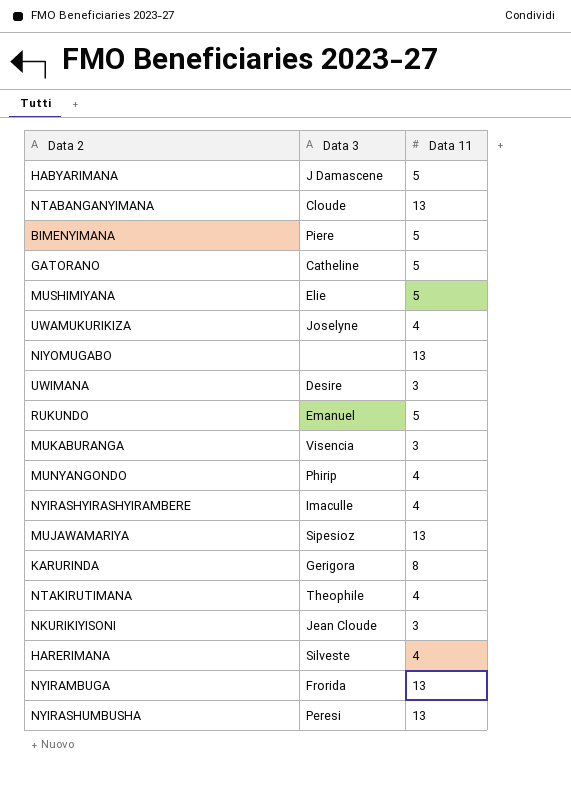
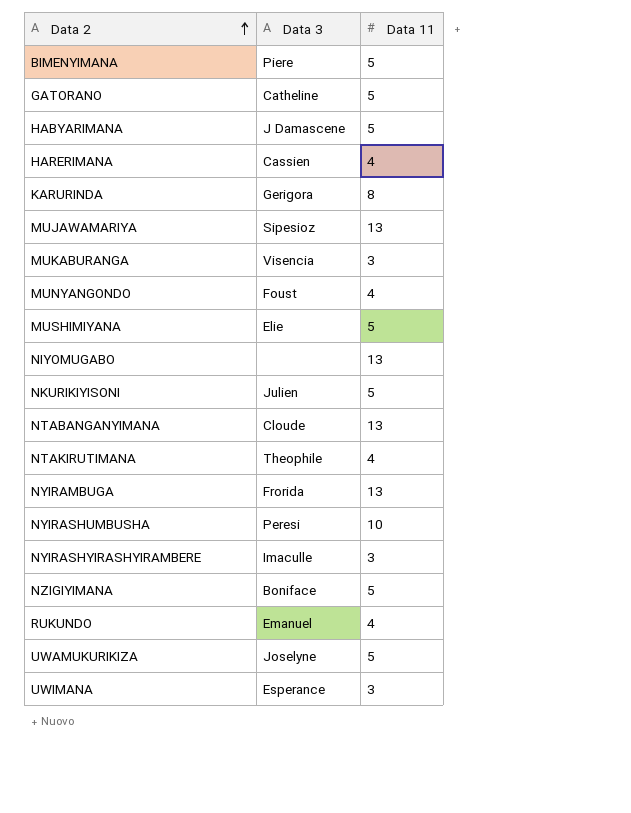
row order: none -> Data 2 ascending
HARERIMANA | Data 3: Silveste -> Cassien
MUNYANGONDO | Data 3: Phirip -> Foust
NKURIKIYISONI | Data 3: Jean Cloude -> Julien
NKURIKIYISONI | Data 11: 3 -> 5
NYIRASHUMBUSHA | Data 11: 13 -> 10
NYIRASHYIRASHYIRAMBERE | Data 11: 4 -> 3
row NZIGIYIMANA: none -> Boniface | 5
RUKUNDO | Data 11: 5 -> 4
UWAMUKURIKIZA | Data 11: 4 -> 5
UWIMANA | Data 3: Desire -> Esperance

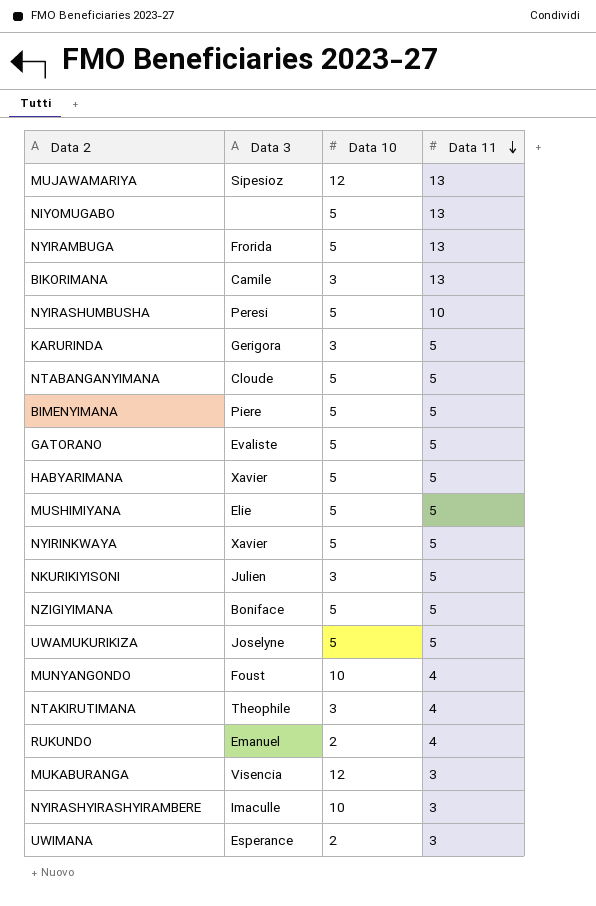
row order: Data 2 ascending -> Data 11 descending
column Data 10 | position: none -> 3
row HARERIMANA: Cassien | 4 -> none
row BIKORIMANA: none -> Camile | 3 | 13
KARURINDA | Data 11: 8 -> 5
NTABANGANYIMANA | Data 11: 13 -> 5
GATORANO | Data 3: Catheline -> Evaliste
HABYARIMANA | Data 3: J Damascene -> Xavier
row NYIRINKWAYA: none -> Xavier | 5 | 5

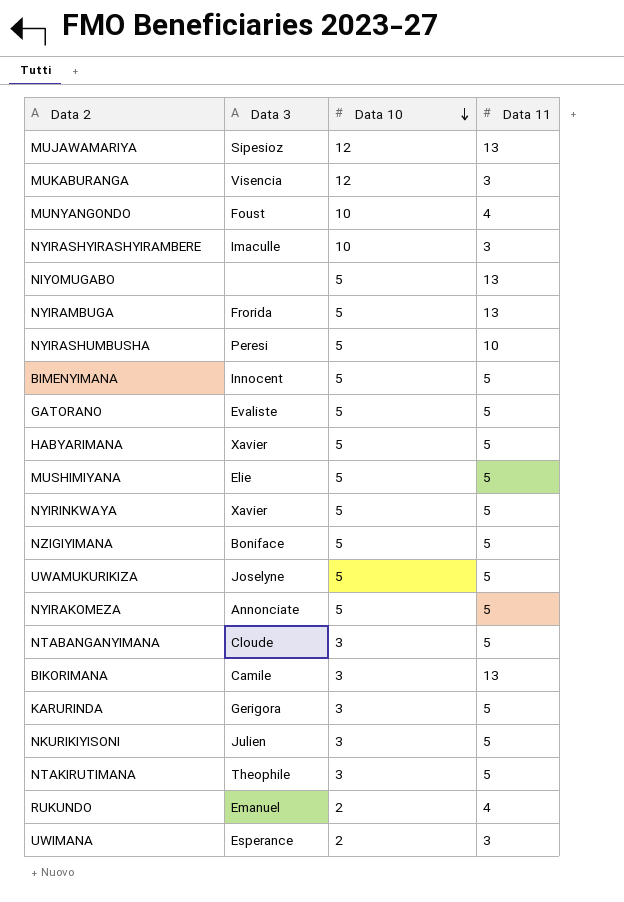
row order: Data 11 descending -> Data 10 descending
BIMENYIMANA | Data 3: Piere -> Innocent
row NYIRAKOMEZA: none -> Annonciate | 5 | 5
NTABANGANYIMANA | Data 10: 5 -> 3
NTAKIRUTIMANA | Data 11: 4 -> 5

